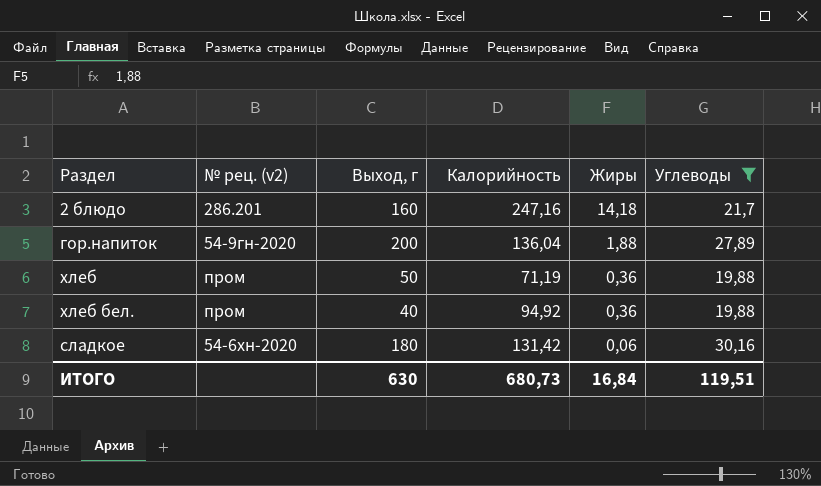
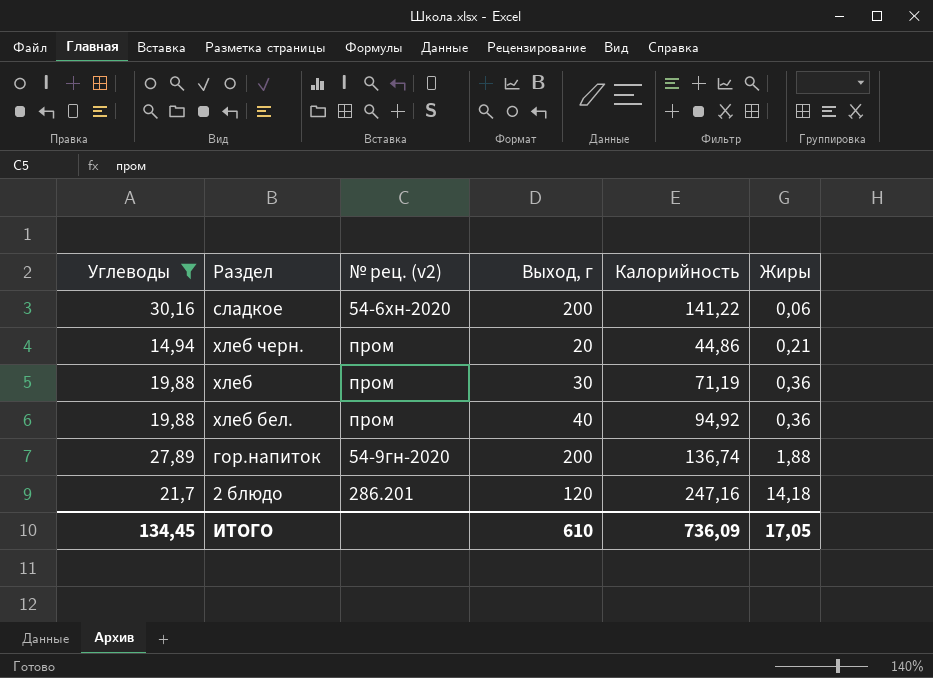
row order: Жиры descending -> Жиры ascending
column Углеводы | position: 6 -> 1
сладкое | Выход, г: 180 -> 200
сладкое | Калорийность: 131,42 -> 141,22
row хлеб черн.: none -> 14,94 | пром | 20 | 44,86 | 0,21
хлеб | Выход, г: 50 -> 30
гор.напиток | Калорийность: 136,04 -> 136,74
2 блюдо | Выход, г: 160 -> 120
ИТОГО | Углеводы: 119,51 -> 134,45
ИТОГО | Выход, г: 630 -> 610
ИТОГО | Калорийность: 680,73 -> 736,09
ИТОГО | Жиры: 16,84 -> 17,05

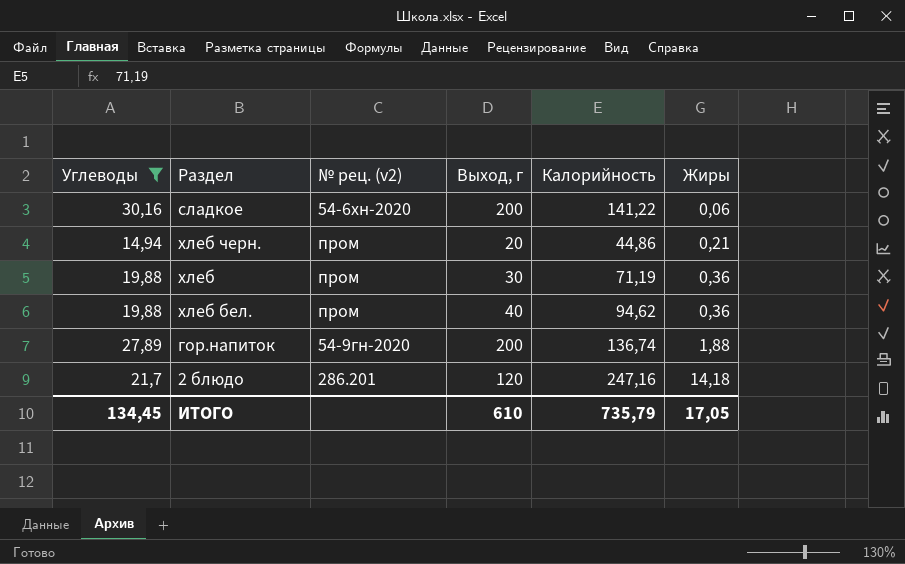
хлеб бел. | Калорийность: 94,92 -> 94,62
ИТОГО | Калорийность: 736,09 -> 735,79

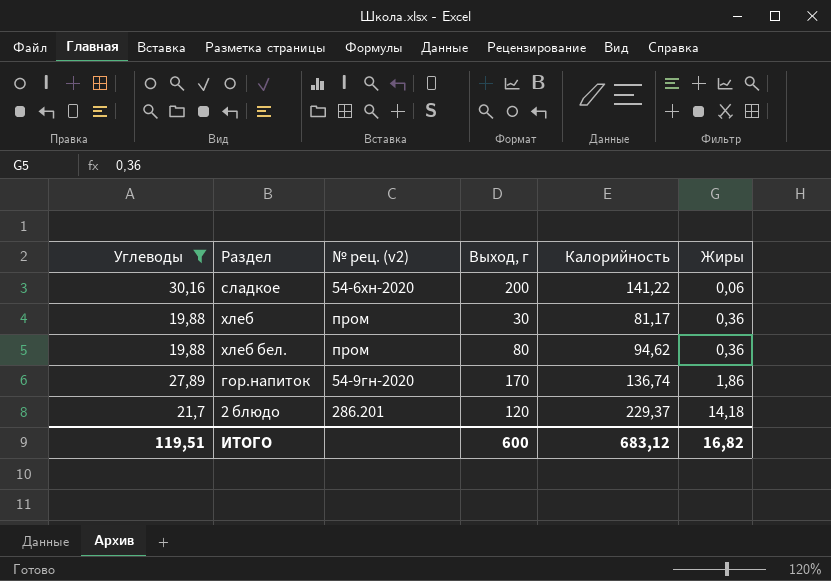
row хлеб черн.: 14,94 | пром | 20 | 44,86 | 0,21 -> none
хлеб | Калорийность: 71,19 -> 81,17
хлеб бел. | Выход, г: 40 -> 80
гор.напиток | Выход, г: 200 -> 170
гор.напиток | Жиры: 1,88 -> 1,86
2 блюдо | Калорийность: 247,16 -> 229,37
ИТОГО | Углеводы: 134,45 -> 119,51
ИТОГО | Выход, г: 610 -> 600
ИТОГО | Калорийность: 735,79 -> 683,12
ИТОГО | Жиры: 17,05 -> 16,82

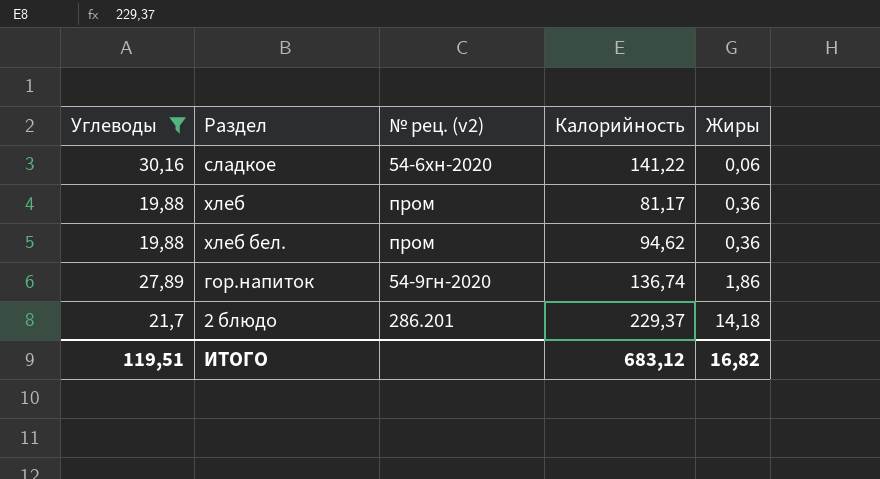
column Выход, г | position: 4 -> none

